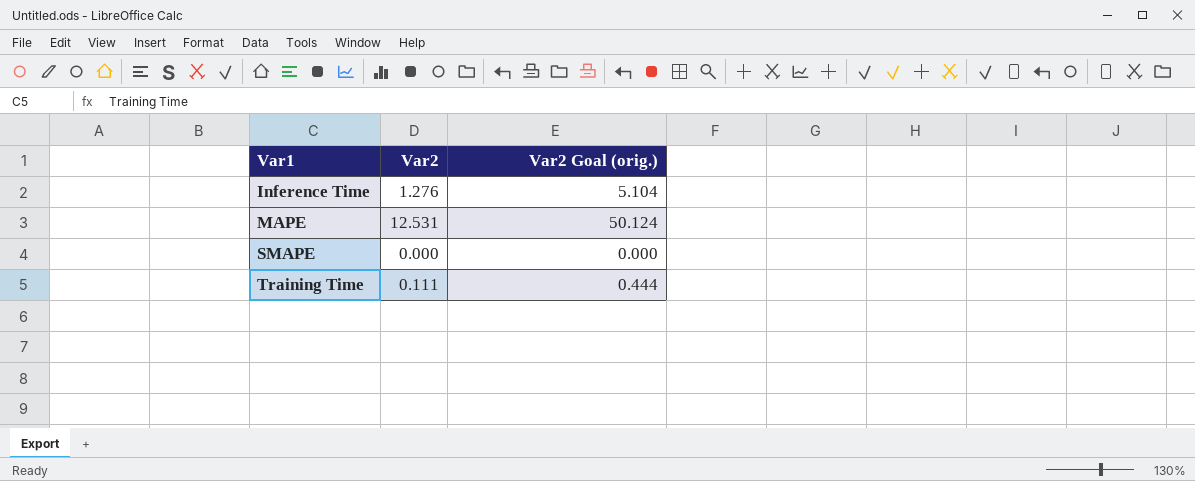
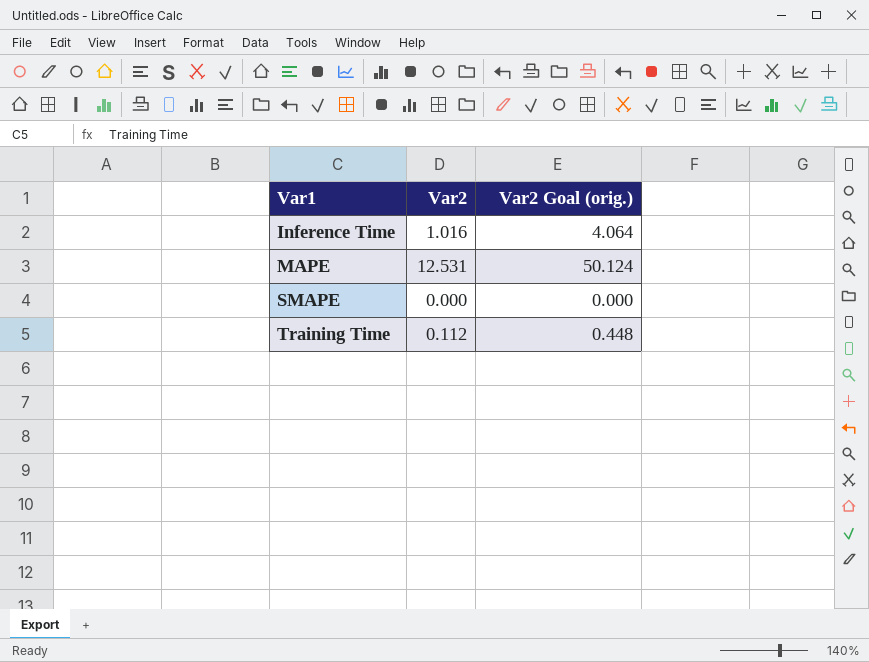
Inference Time | Var2: 1.276 -> 1.016
Inference Time | Var2 Goal (orig.): 5.104 -> 4.064
Training Time | Var2: 0.111 -> 0.112
Training Time | Var2 Goal (orig.): 0.444 -> 0.448

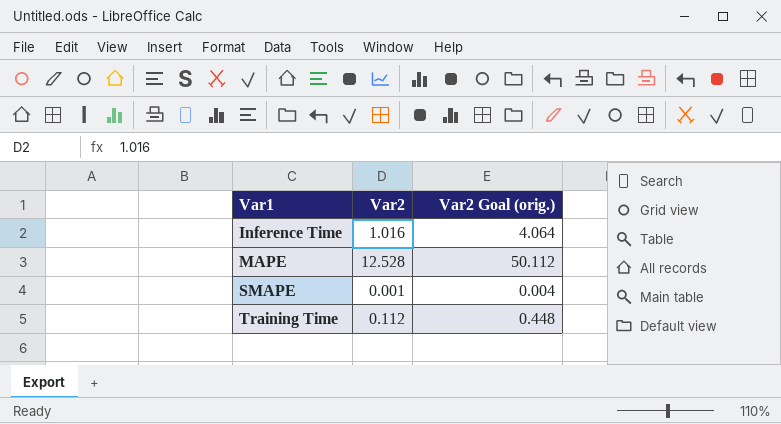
MAPE | Var2: 12.531 -> 12.528
MAPE | Var2 Goal (orig.): 50.124 -> 50.112
SMAPE | Var2: 0.000 -> 0.001
SMAPE | Var2 Goal (orig.): 0.000 -> 0.004

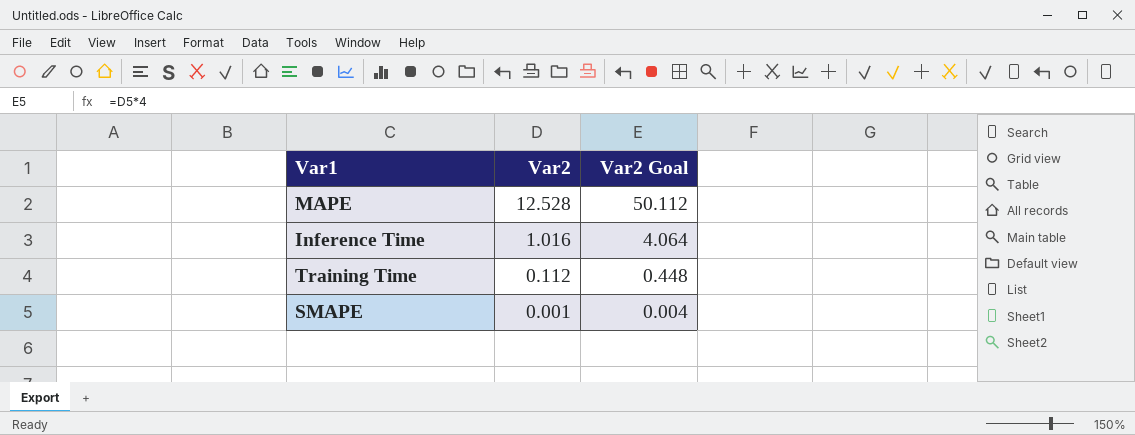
row order: Var1 ascending -> Var2 descending
column name: Var2 Goal (orig.) -> Var2 Goal

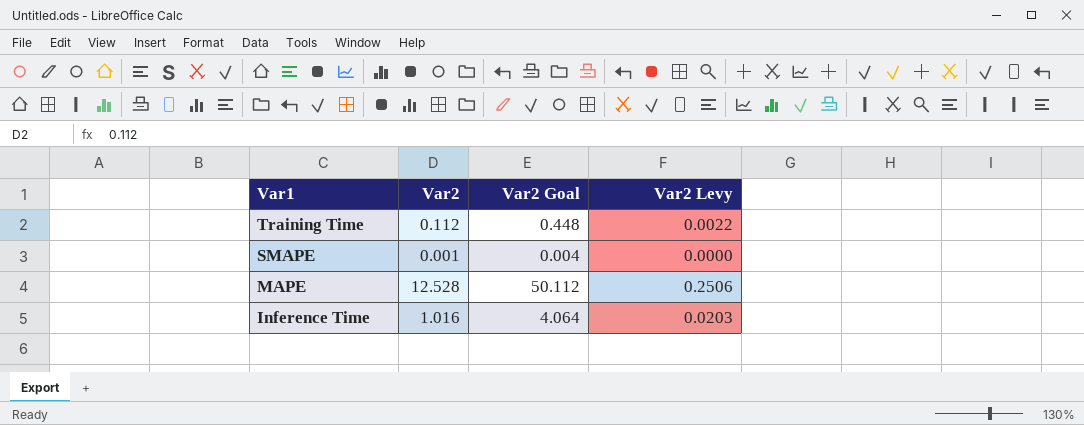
row order: Var2 descending -> Var1 descending
column Var2 Levy | formula: none -> [Var2] * 0.02

